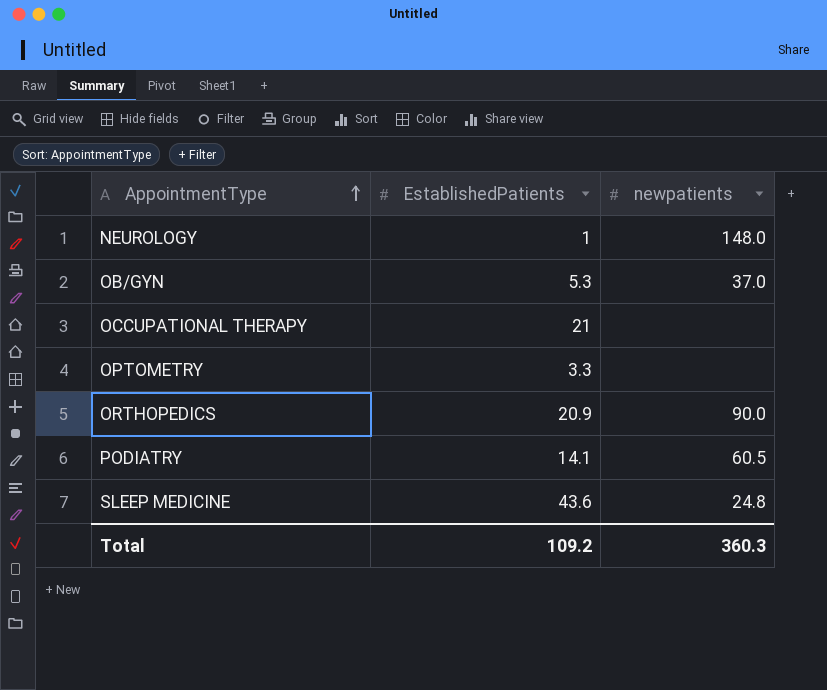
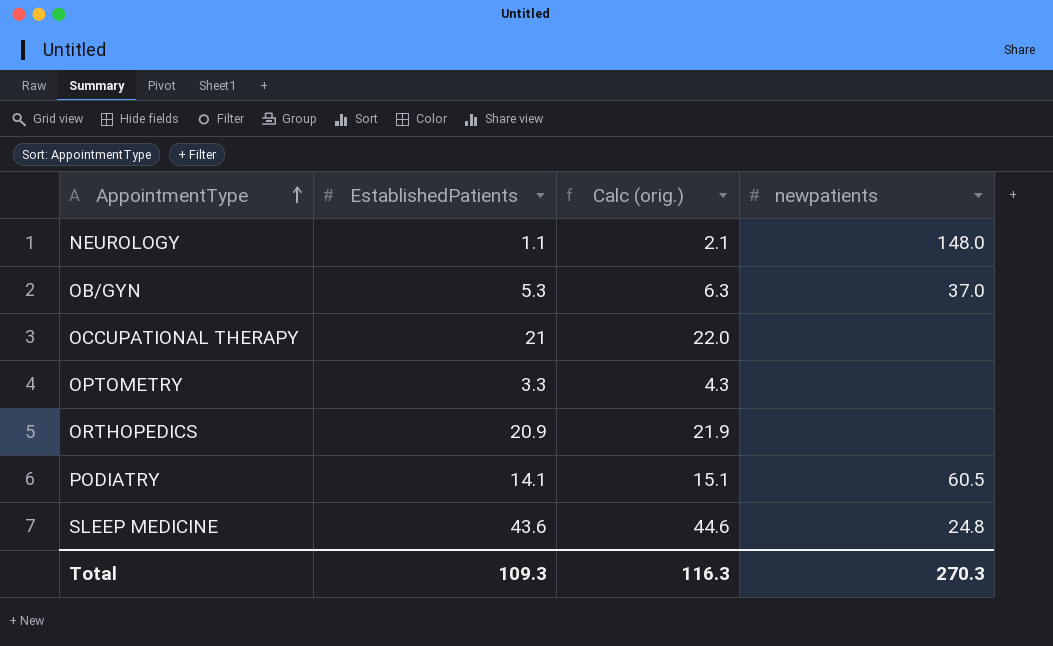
column Calc (orig.) | formula: none -> [EstablishedPatients] + 1
NEUROLOGY | EstablishedPatients: 1 -> 1.1
ORTHOPEDICS | newpatients: 90.0 -> none
Total | EstablishedPatients: 109.2 -> 109.3
Total | newpatients: 360.3 -> 270.3

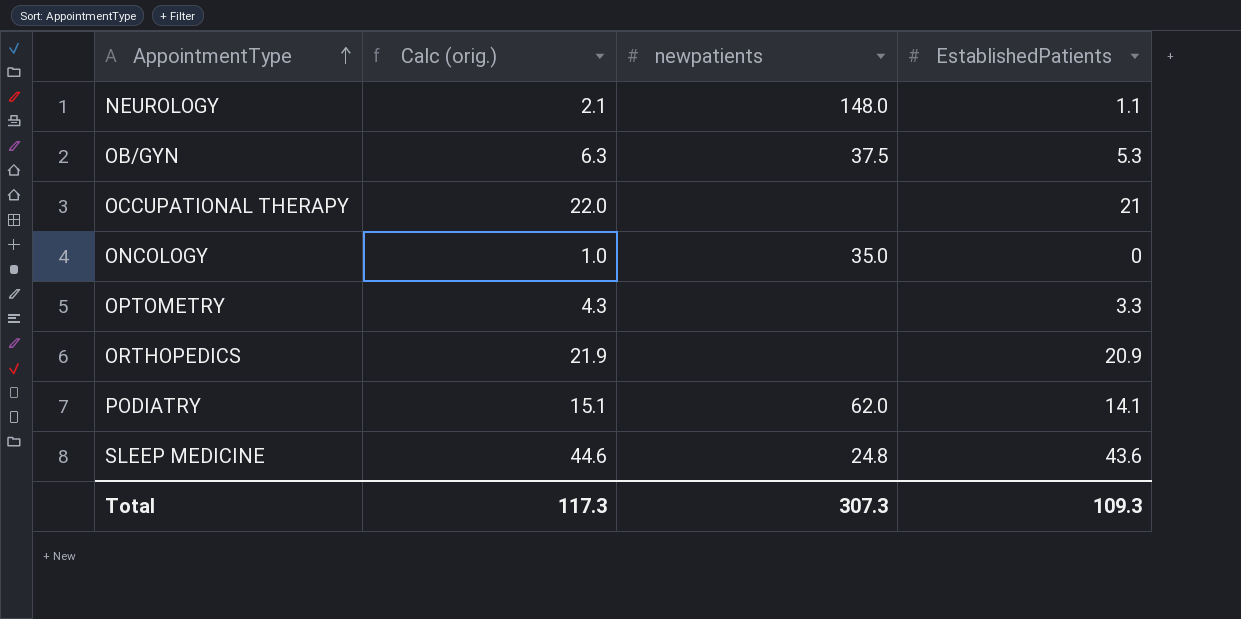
column EstablishedPatients | position: 2 -> 4
OB/GYN | newpatients: 37.0 -> 37.5
row ONCOLOGY: none -> 1.0 | 35.0 | 0
PODIATRY | newpatients: 60.5 -> 62.0
Total | Calc (orig.): 116.3 -> 117.3
Total | newpatients: 270.3 -> 307.3

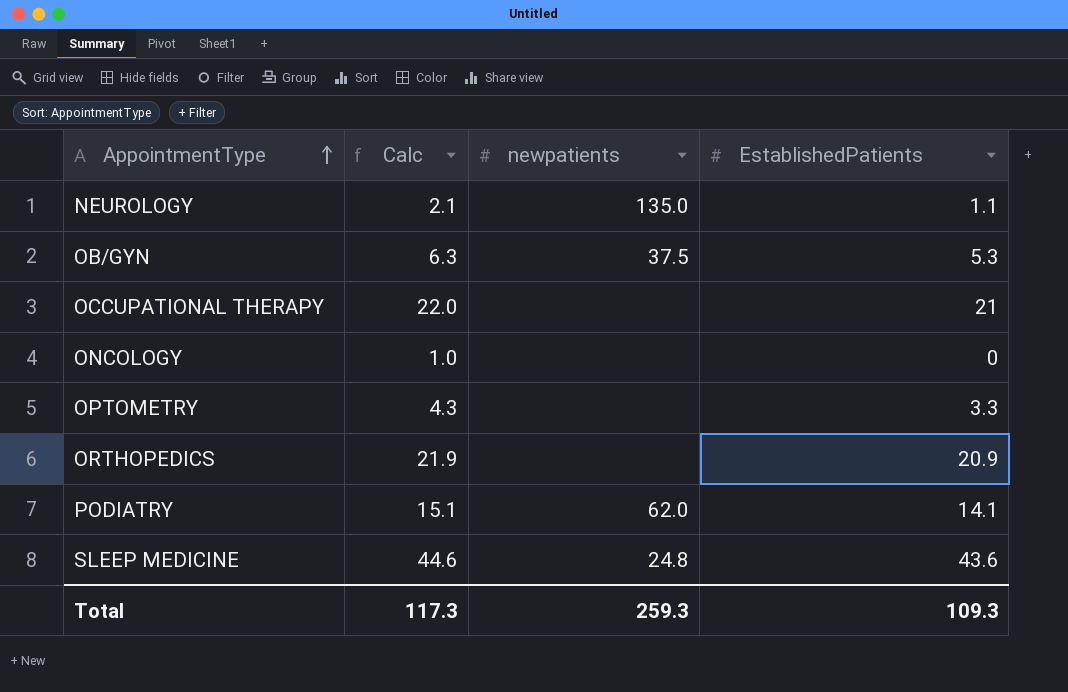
column name: Calc (orig.) -> Calc
NEUROLOGY | newpatients: 148.0 -> 135.0
ONCOLOGY | newpatients: 35.0 -> none
Total | newpatients: 307.3 -> 259.3

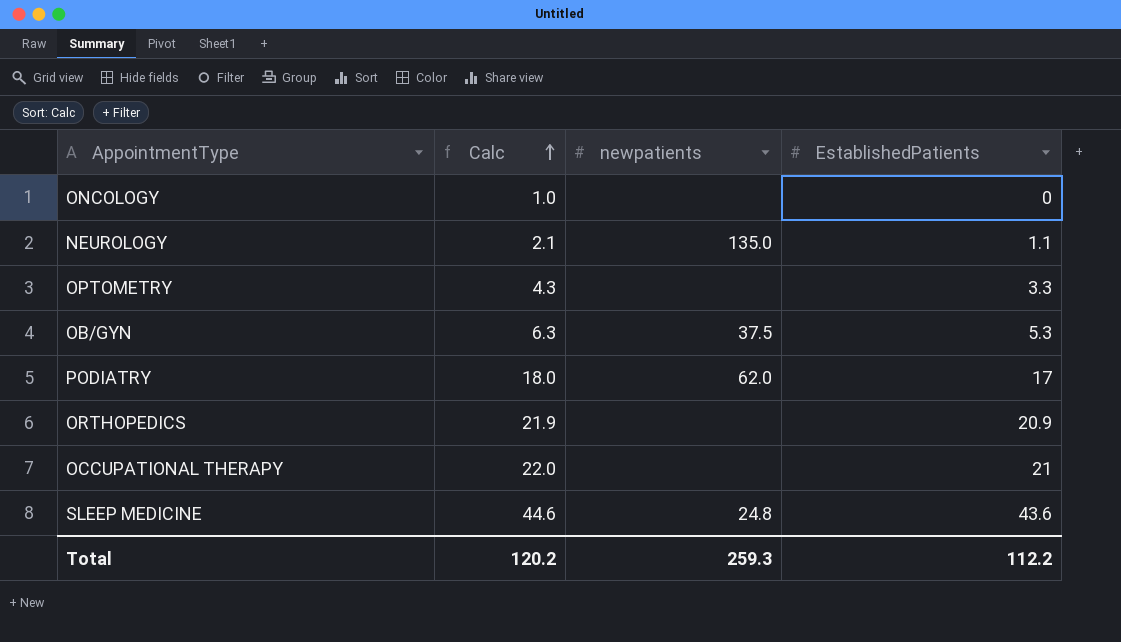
row order: AppointmentType ascending -> Calc ascending
PODIATRY | Calc: 15.1 -> 18.0
PODIATRY | EstablishedPatients: 14.1 -> 17
Total | Calc: 117.3 -> 120.2
Total | EstablishedPatients: 109.3 -> 112.2

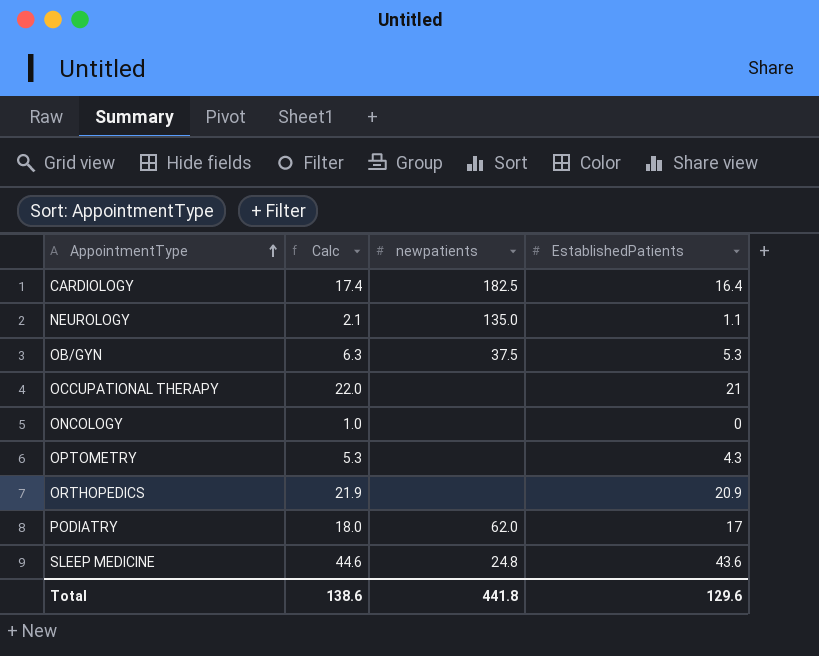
row order: Calc ascending -> AppointmentType ascending
row CARDIOLOGY: none -> 17.4 | 182.5 | 16.4
OPTOMETRY | Calc: 4.3 -> 5.3
OPTOMETRY | EstablishedPatients: 3.3 -> 4.3
Total | Calc: 120.2 -> 138.6
Total | newpatients: 259.3 -> 441.8
Total | EstablishedPatients: 112.2 -> 129.6

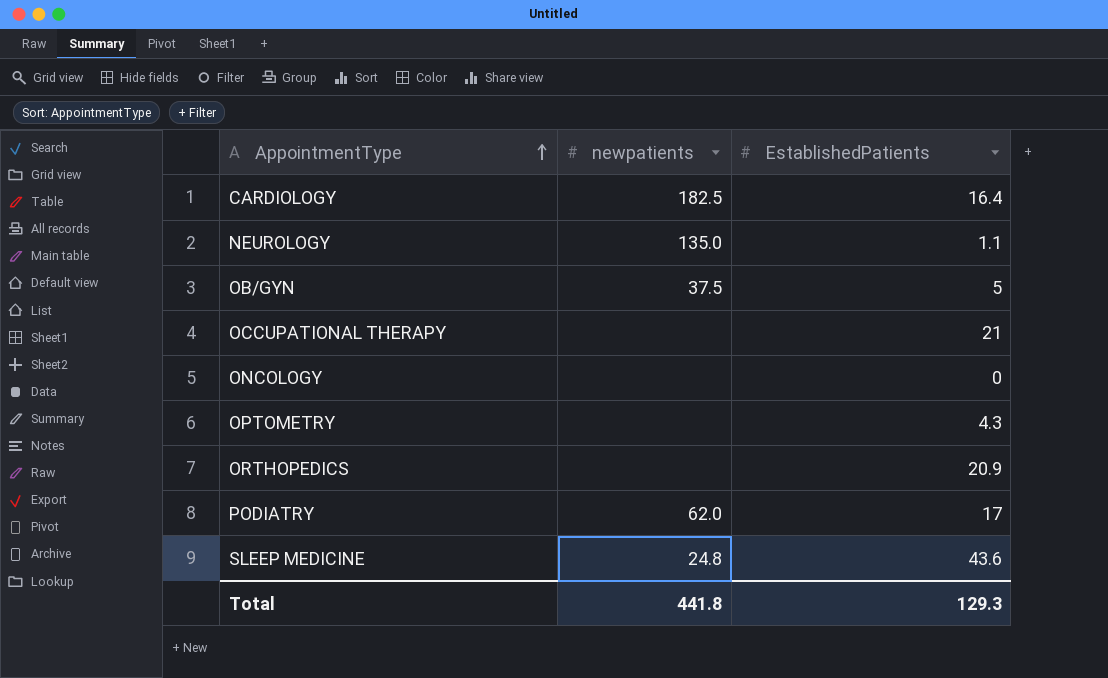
column Calc | formula: [EstablishedPatients] + 1 -> none
OB/GYN | EstablishedPatients: 5.3 -> 5
Total | EstablishedPatients: 129.6 -> 129.3

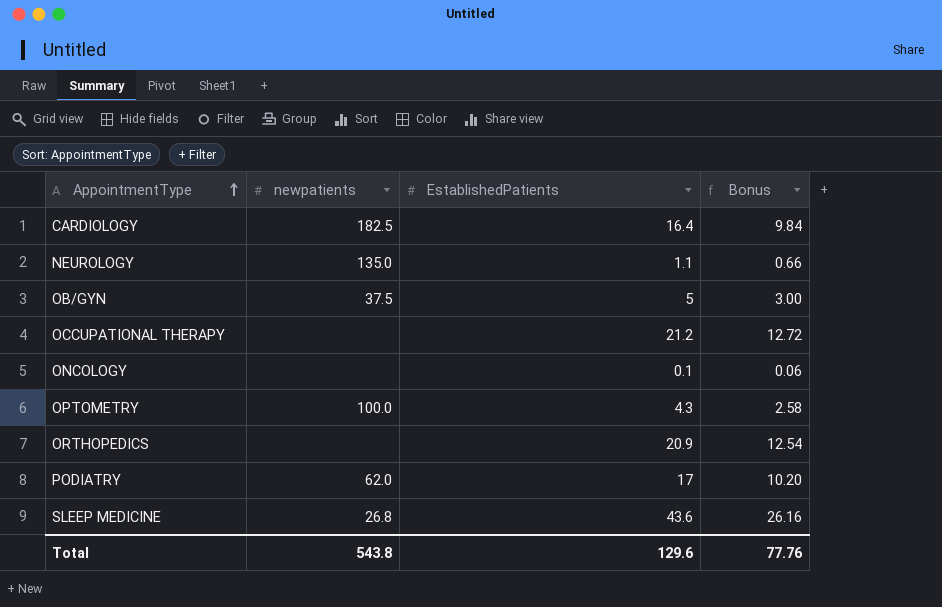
column Bonus | formula: none -> [EstablishedPatients] * 0.6
OCCUPATIONAL THERAPY | EstablishedPatients: 21 -> 21.2
ONCOLOGY | EstablishedPatients: 0 -> 0.1
OPTOMETRY | newpatients: none -> 100.0
SLEEP MEDICINE | newpatients: 24.8 -> 26.8
Total | newpatients: 441.8 -> 543.8
Total | EstablishedPatients: 129.3 -> 129.6

